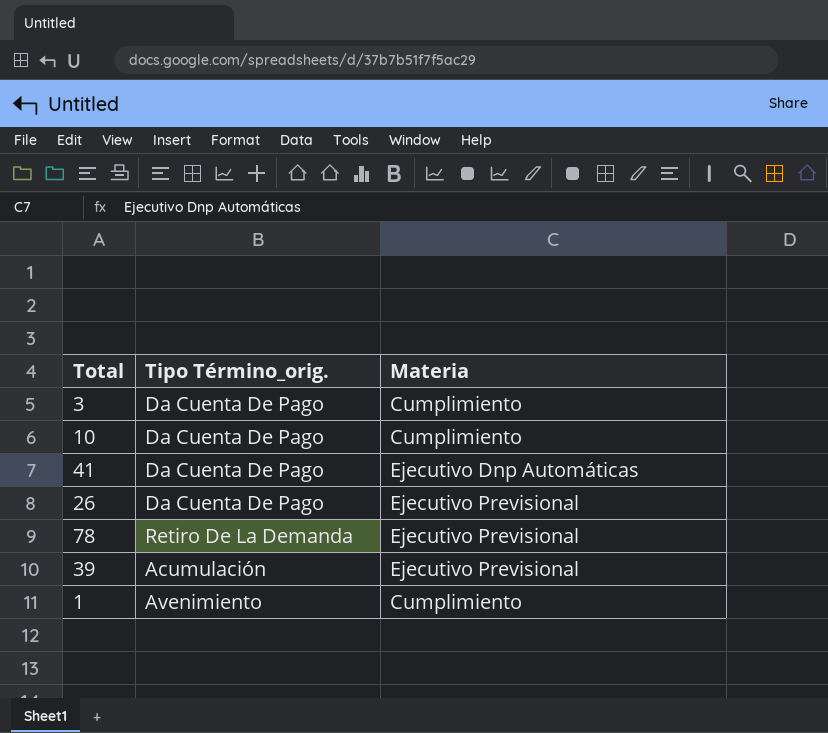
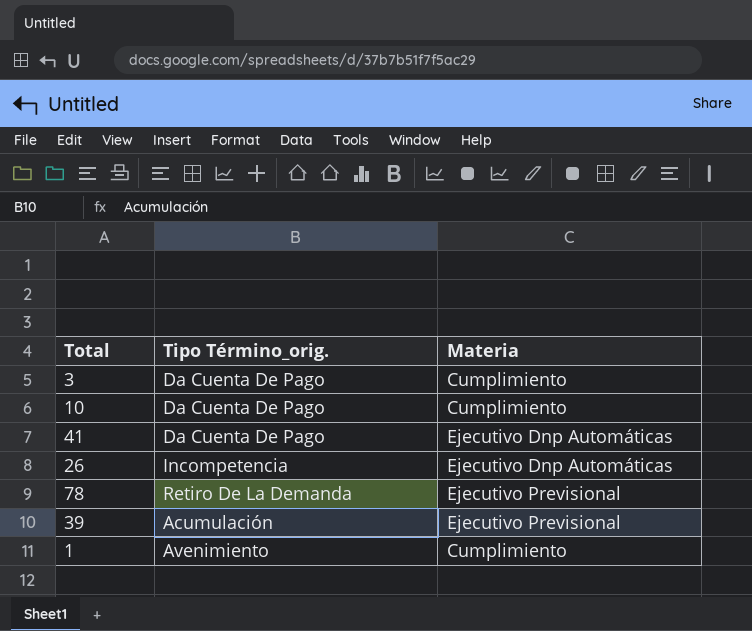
26 | Tipo Término_orig.: Da Cuenta De Pago -> Incompetencia
26 | Materia: Ejecutivo Previsional -> Ejecutivo Dnp Automáticas

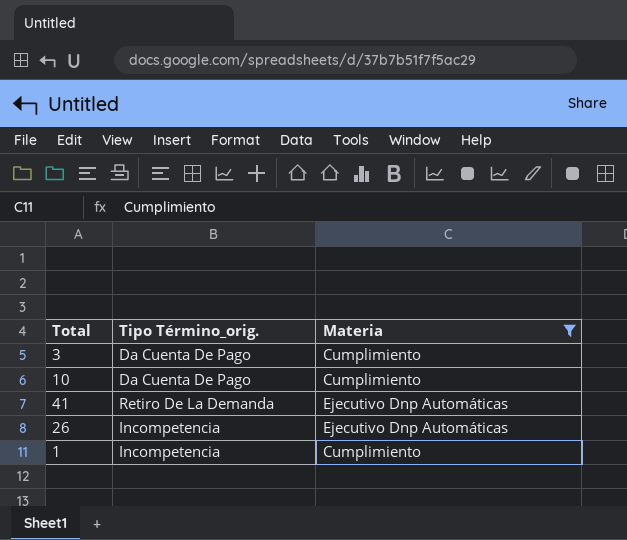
filter: none -> Materia != Ejecutivo Previsional
41 | Tipo Término_orig.: Da Cuenta De Pago -> Retiro De La Demanda
1 | Tipo Término_orig.: Avenimiento -> Incompetencia

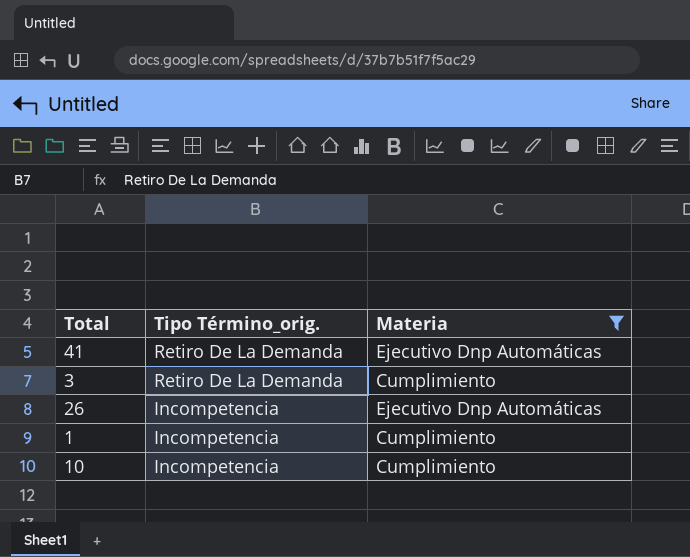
row order: none -> Tipo Término_orig. descending
3 | Tipo Término_orig.: Da Cuenta De Pago -> Retiro De La Demanda
10 | Tipo Término_orig.: Da Cuenta De Pago -> Incompetencia

